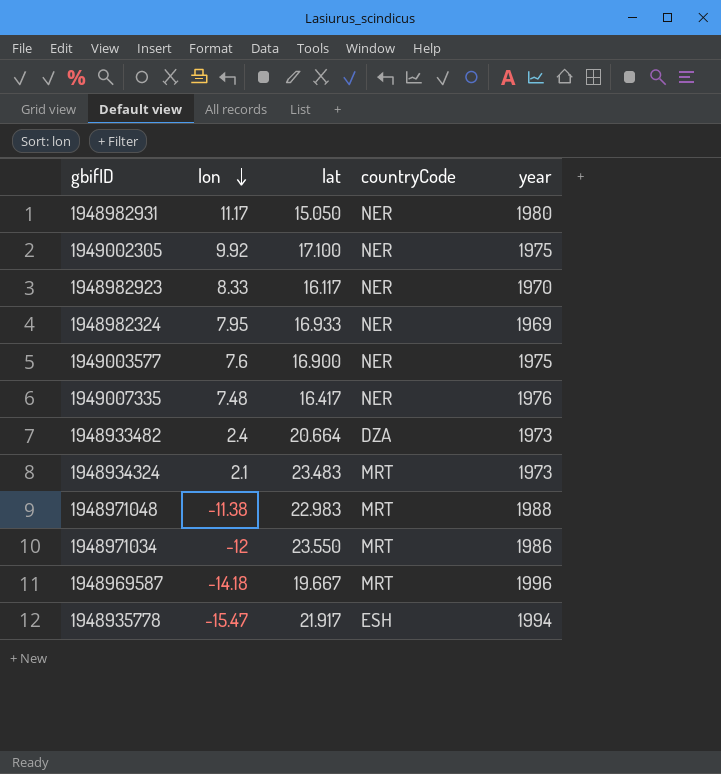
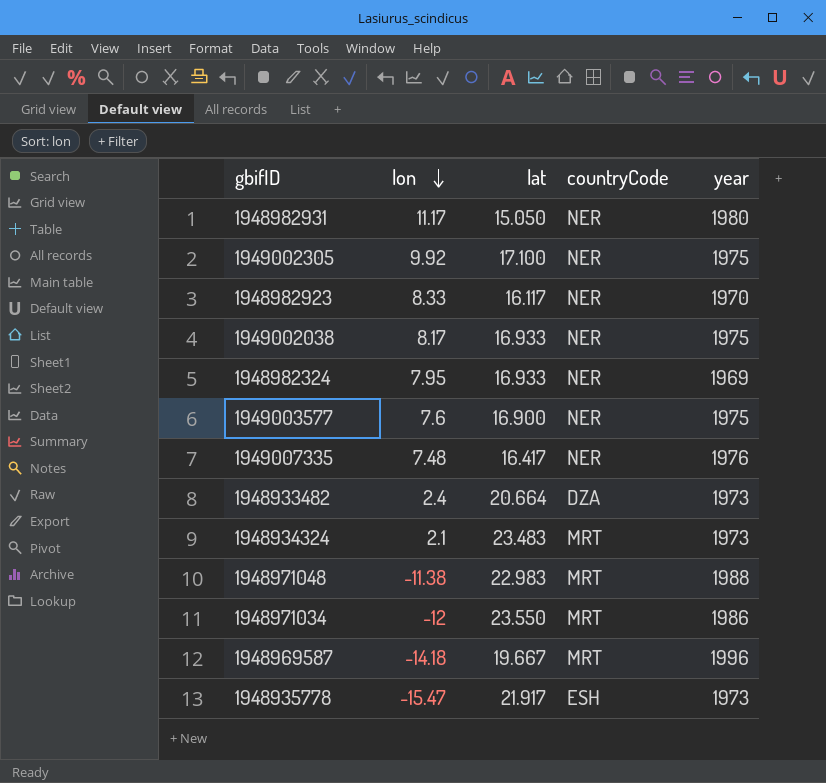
row 1949002038: none -> 8.17 | 16.933 | NER | 1975
1948935778 | year: 1994 -> 1973

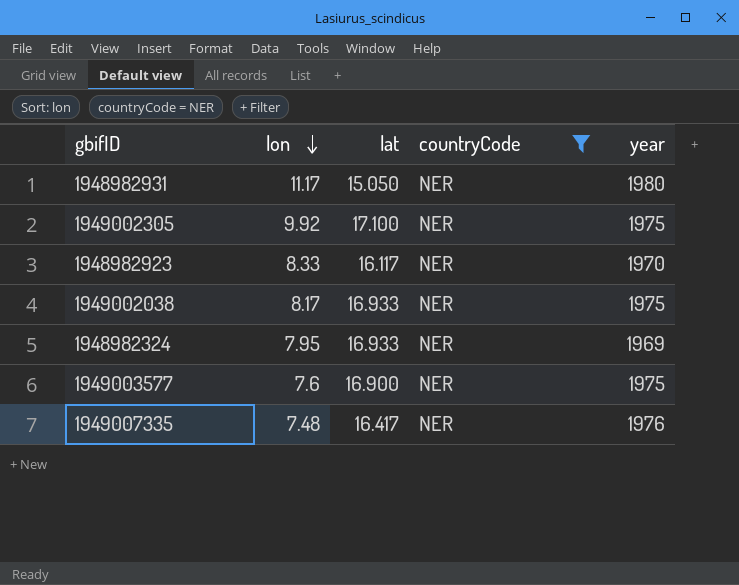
filter: none -> countryCode = NER

